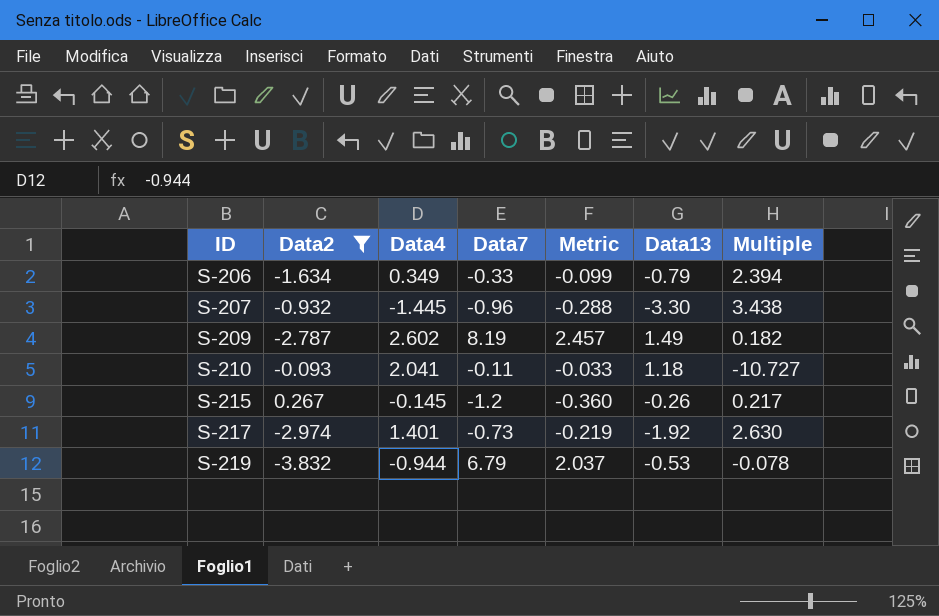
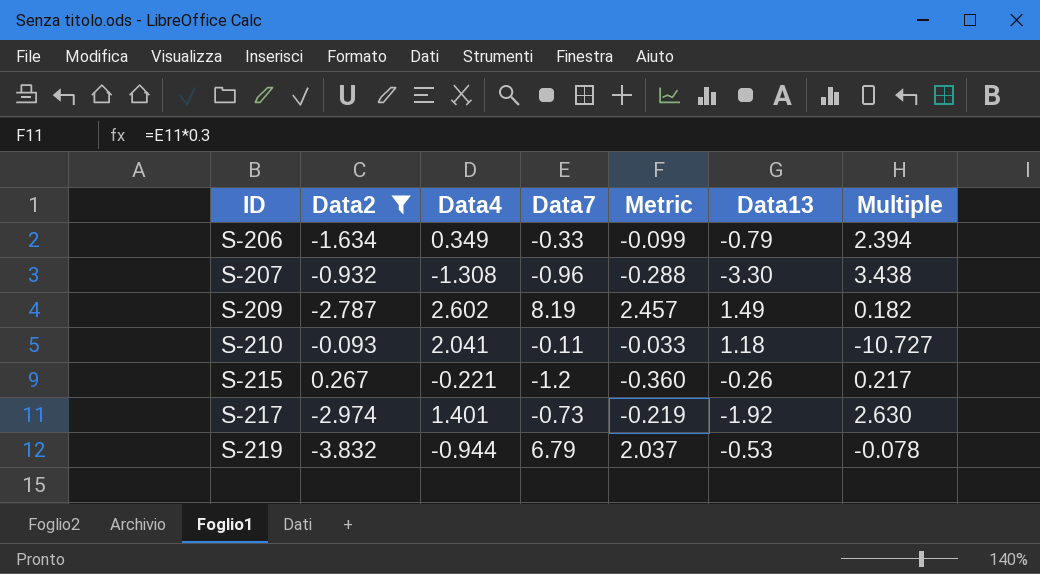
S-207 | Data4: -1.445 -> -1.308
S-215 | Data4: -0.145 -> -0.221

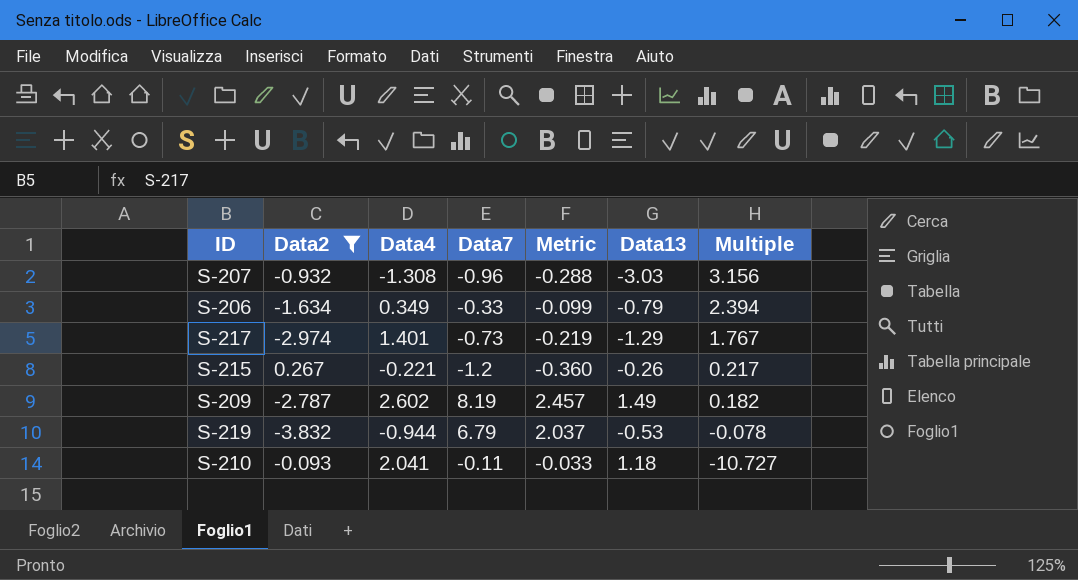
row order: ID ascending -> Multiple descending
S-207 | Data13: -3.30 -> -3.03
S-207 | Multiple: 3.438 -> 3.156
S-217 | Data13: -1.92 -> -1.29
S-217 | Multiple: 2.630 -> 1.767

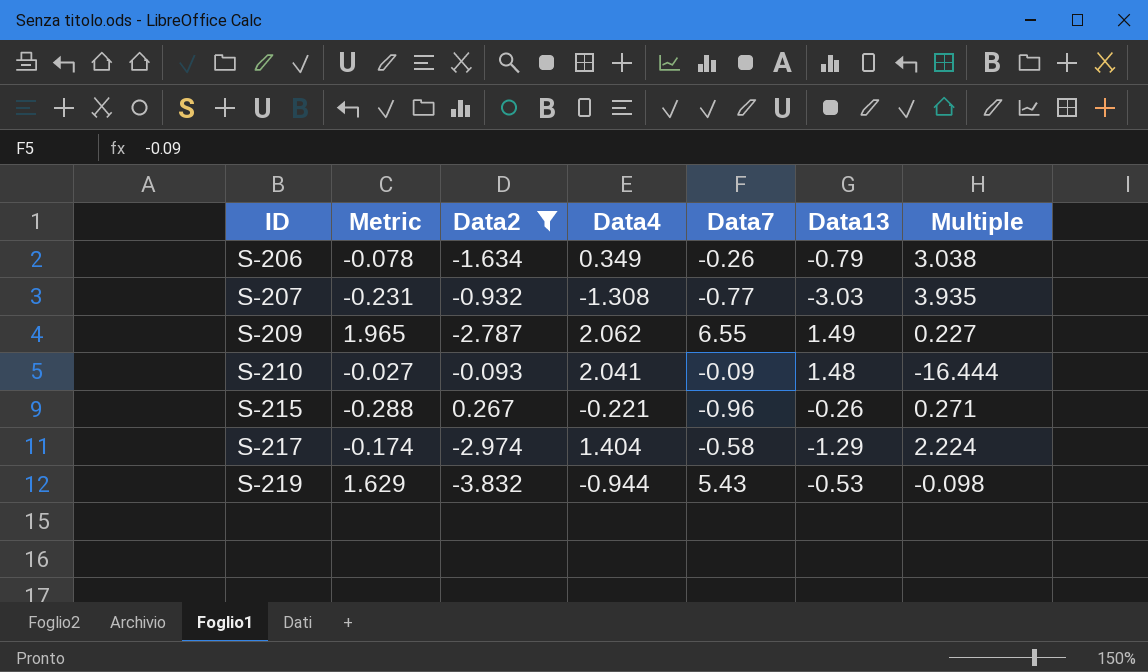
row order: Multiple descending -> ID ascending
column Metric | position: 5 -> 2
S-206 | Metric: -0.099 -> -0.078
S-206 | Data7: -0.33 -> -0.26
S-206 | Multiple: 2.394 -> 3.038
S-207 | Metric: -0.288 -> -0.231
S-207 | Data7: -0.96 -> -0.77
S-207 | Multiple: 3.156 -> 3.935
S-209 | Metric: 2.457 -> 1.965
S-209 | Data4: 2.602 -> 2.062
S-209 | Data7: 8.19 -> 6.55
S-209 | Multiple: 0.182 -> 0.227
S-210 | Metric: -0.033 -> -0.027
S-210 | Data7: -0.11 -> -0.09
S-210 | Data13: 1.18 -> 1.48
S-210 | Multiple: -10.727 -> -16.444
S-215 | Metric: -0.360 -> -0.288
S-215 | Data7: -1.2 -> -0.96
S-215 | Multiple: 0.217 -> 0.271
S-217 | Metric: -0.219 -> -0.174
S-217 | Data4: 1.401 -> 1.404
S-217 | Data7: -0.73 -> -0.58
S-217 | Multiple: 1.767 -> 2.224
S-219 | Metric: 2.037 -> 1.629
S-219 | Data7: 6.79 -> 5.43
S-219 | Multiple: -0.078 -> -0.098

